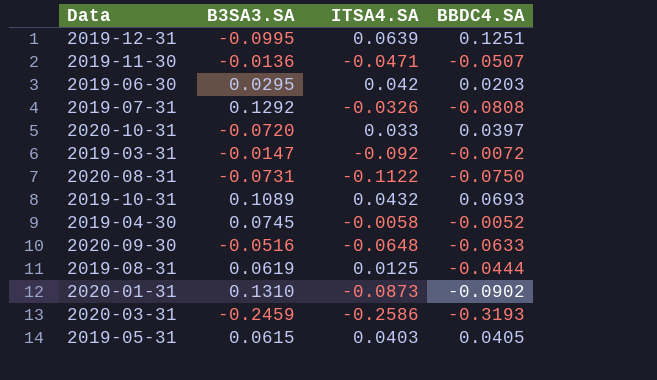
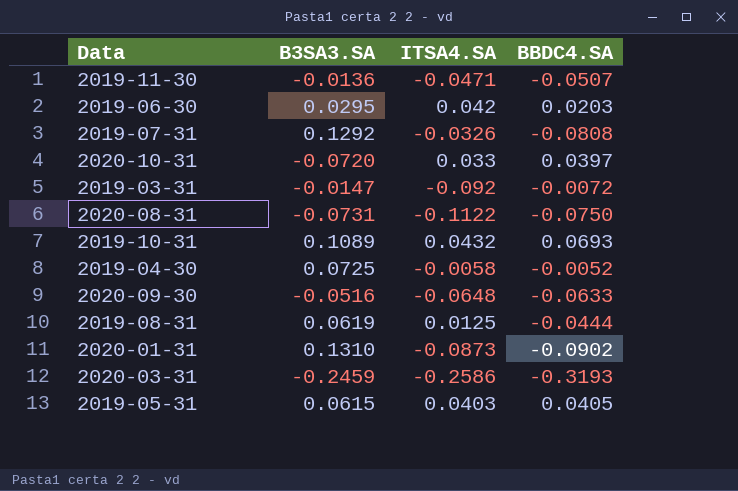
row 2019-12-31: -0.0995 | 0.0639 | 0.1251 -> none
2019-04-30 | B3SA3.SA: 0.0745 -> 0.0725

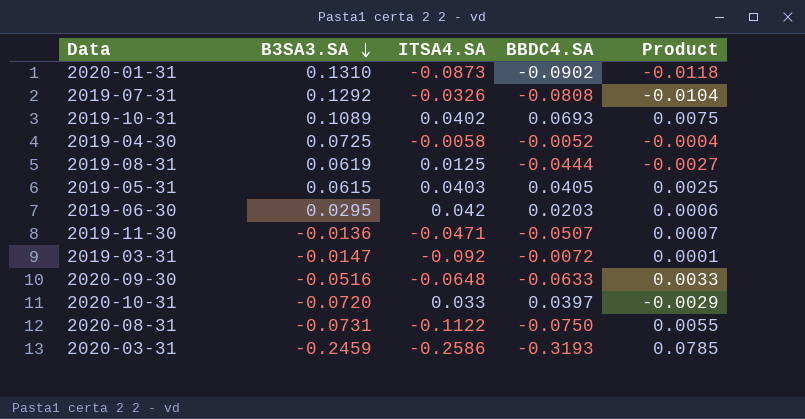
row order: none -> B3SA3.SA descending
column Product | formula: none -> [B3SA3.SA] * [BBDC4.SA]
2019-10-31 | ITSA4.SA: 0.0432 -> 0.0402

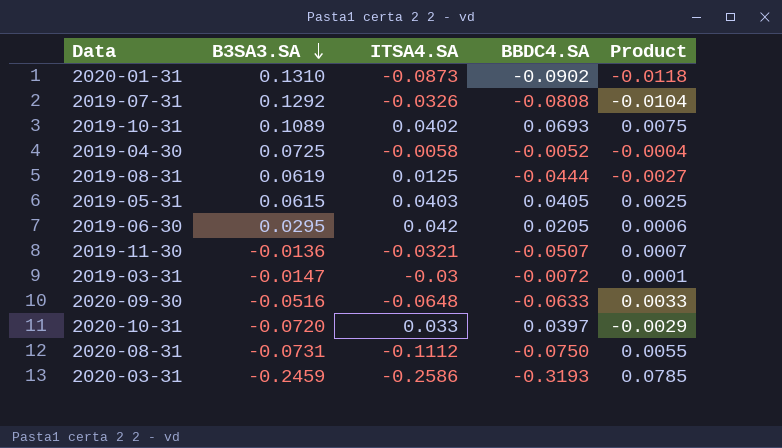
2019-06-30 | BBDC4.SA: 0.0203 -> 0.0205
2019-11-30 | ITSA4.SA: -0.0471 -> -0.0321
2019-03-31 | ITSA4.SA: -0.092 -> -0.03
2020-08-31 | ITSA4.SA: -0.1122 -> -0.1112

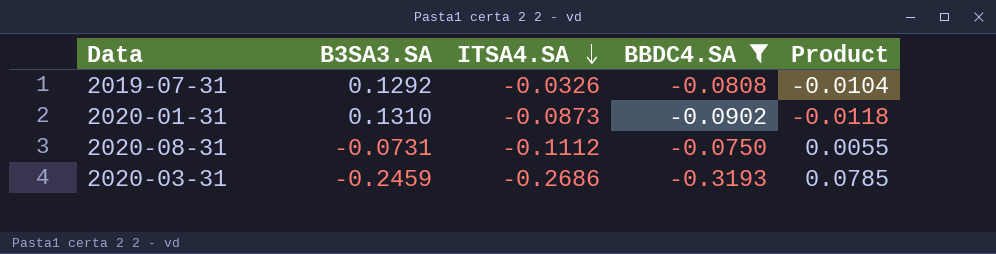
filter: none -> BBDC4.SA <= -0.0750
row order: B3SA3.SA descending -> ITSA4.SA descending
2020-03-31 | ITSA4.SA: -0.2586 -> -0.2686

